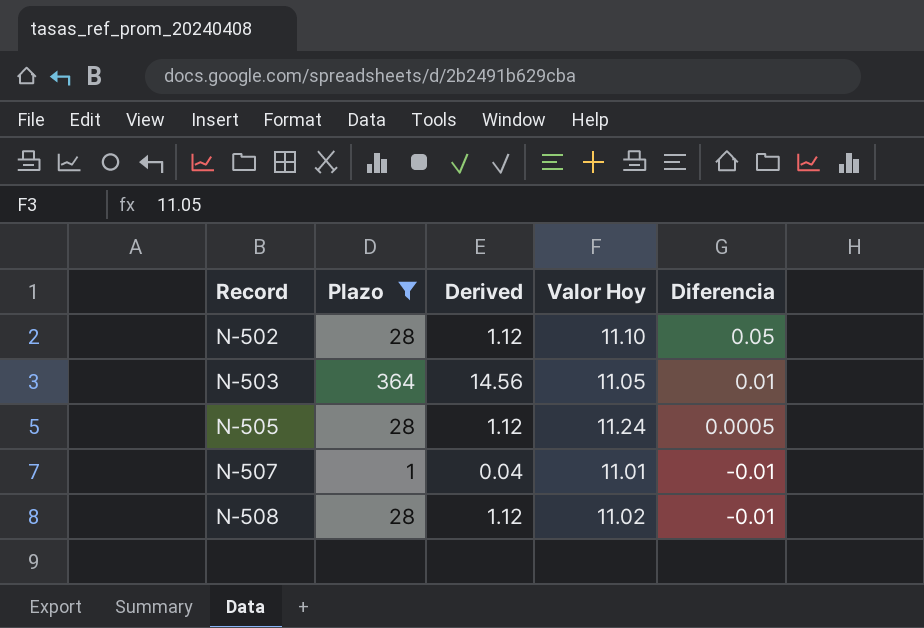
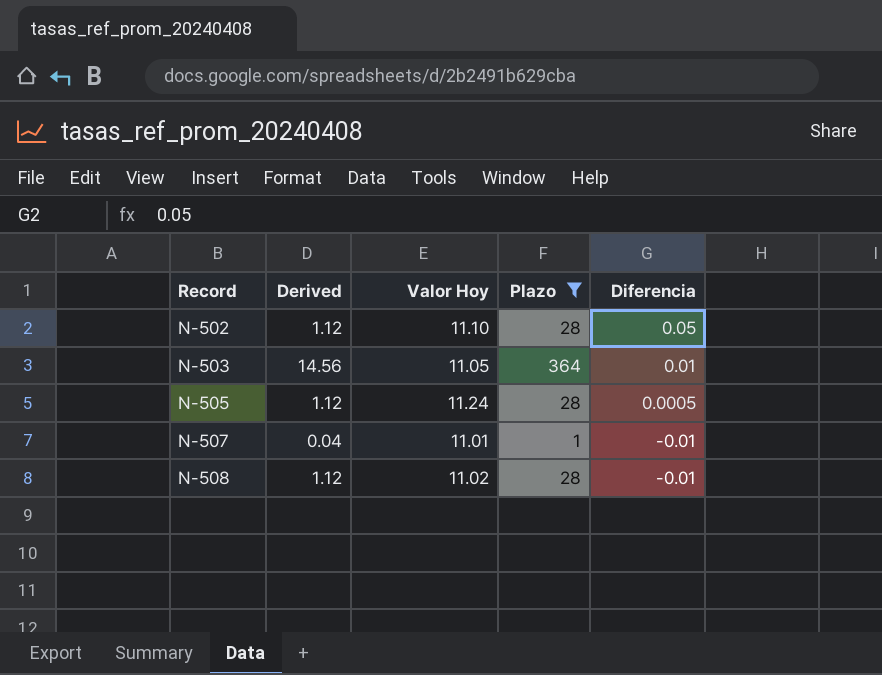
column Plazo | position: 2 -> 4

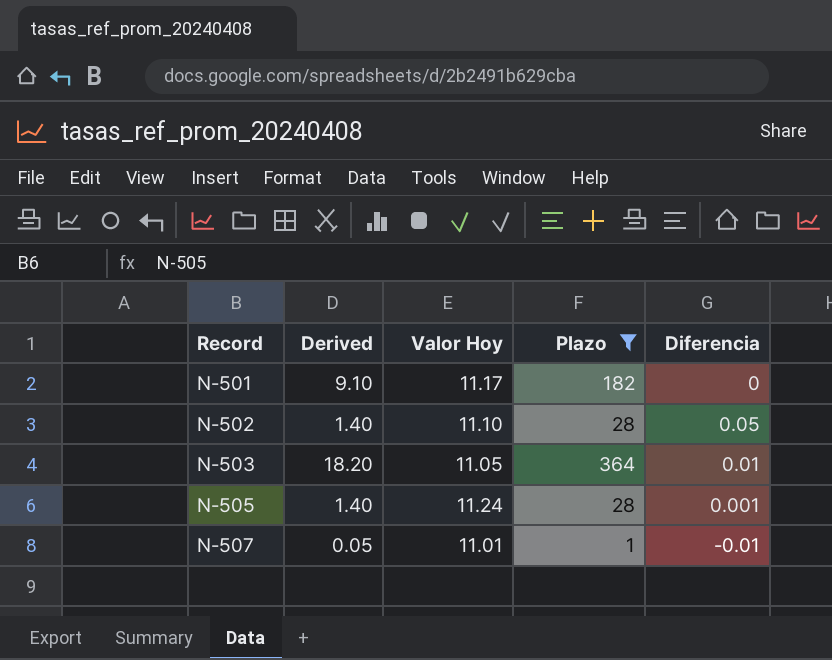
column Derived | formula: [Plazo] * 0.04 -> [Plazo] * 0.05
row N-508: 1.12 | 11.02 | 28 | -0.01 -> none
row N-501: none -> 9.10 | 11.17 | 182 | 0
N-505 | Diferencia: 0.0005 -> 0.001

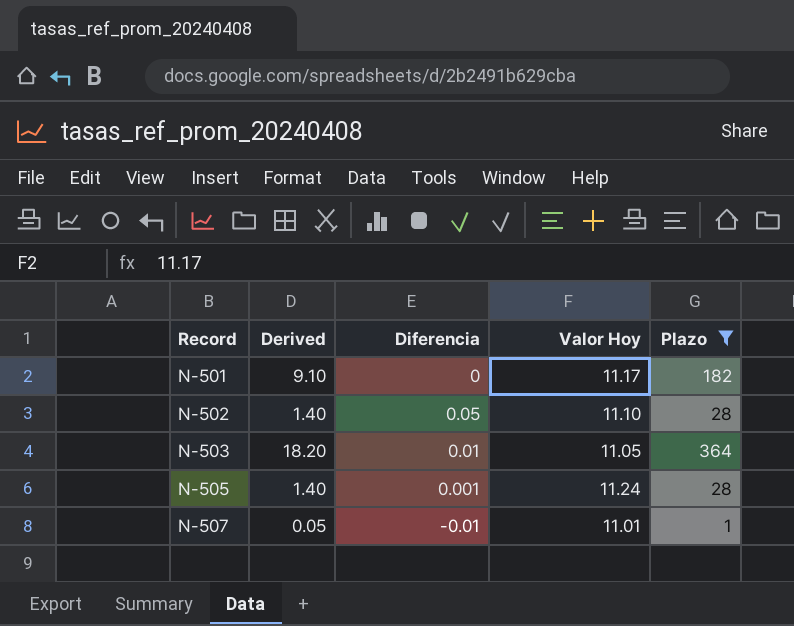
column Diferencia | position: 5 -> 3

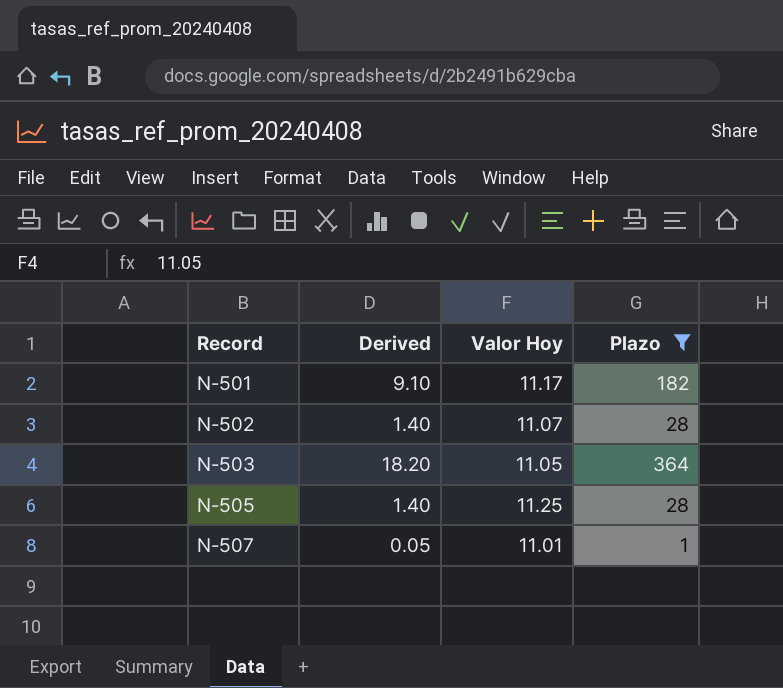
column Diferencia | position: 3 -> none
N-502 | Valor Hoy: 11.10 -> 11.07
N-505 | Valor Hoy: 11.24 -> 11.25

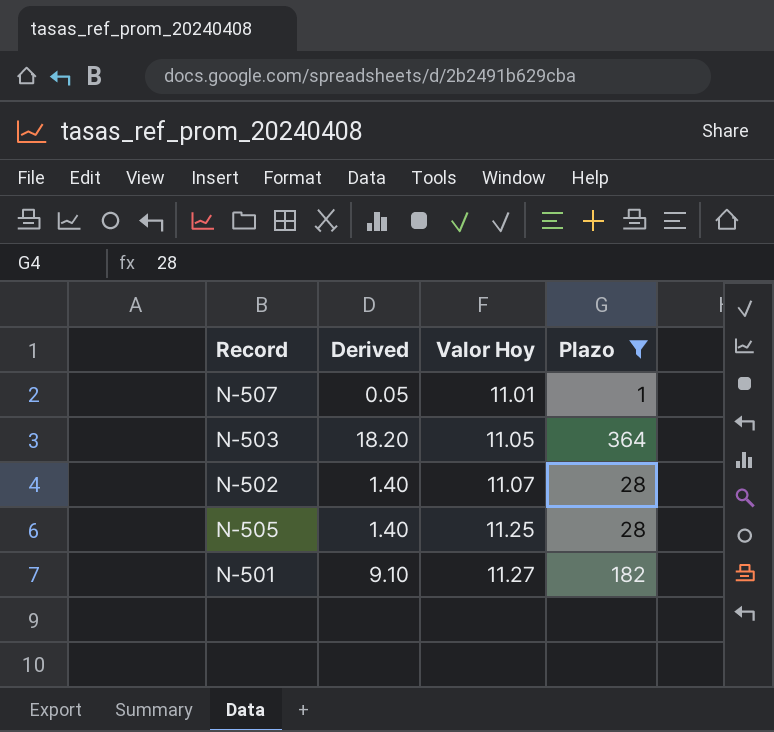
row order: Record ascending -> Valor Hoy ascending
N-501 | Valor Hoy: 11.17 -> 11.27

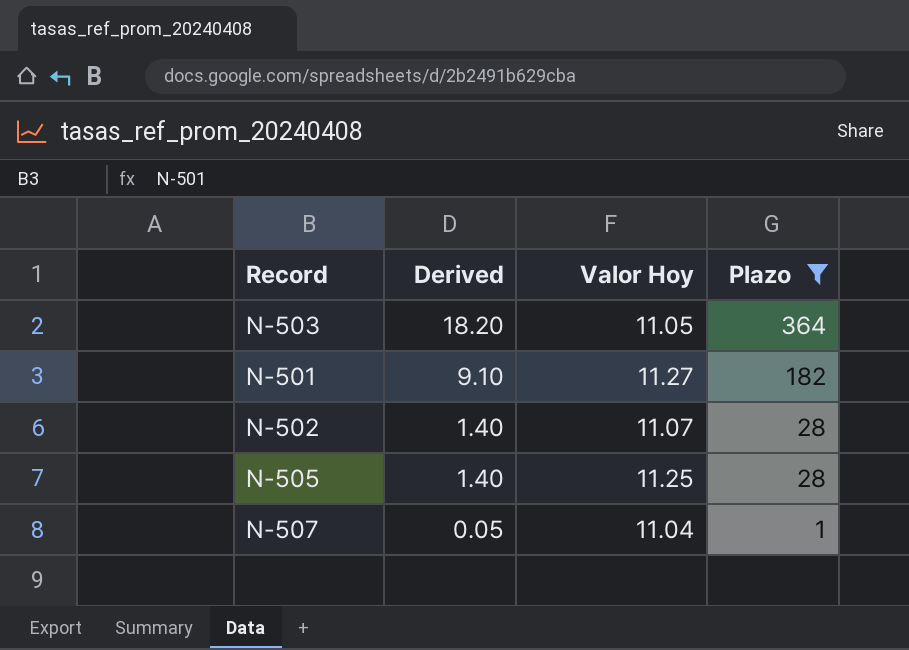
row order: Valor Hoy ascending -> Derived descending
N-507 | Valor Hoy: 11.01 -> 11.04

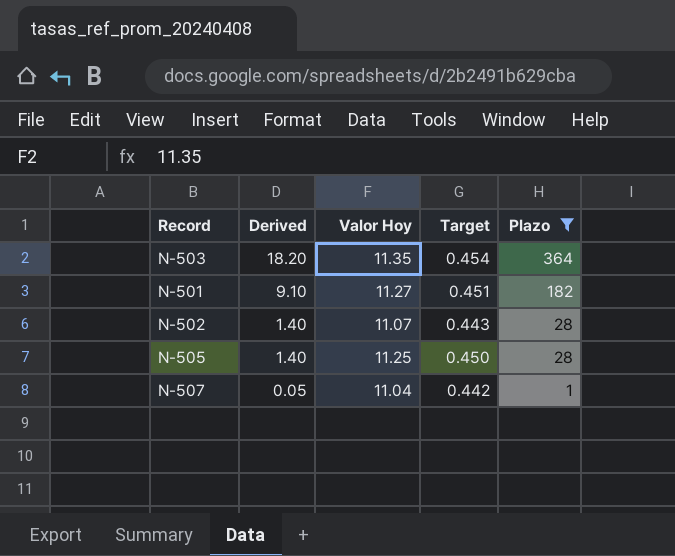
column Target | formula: none -> [Valor Hoy] * 0.04
N-503 | Valor Hoy: 11.05 -> 11.35

